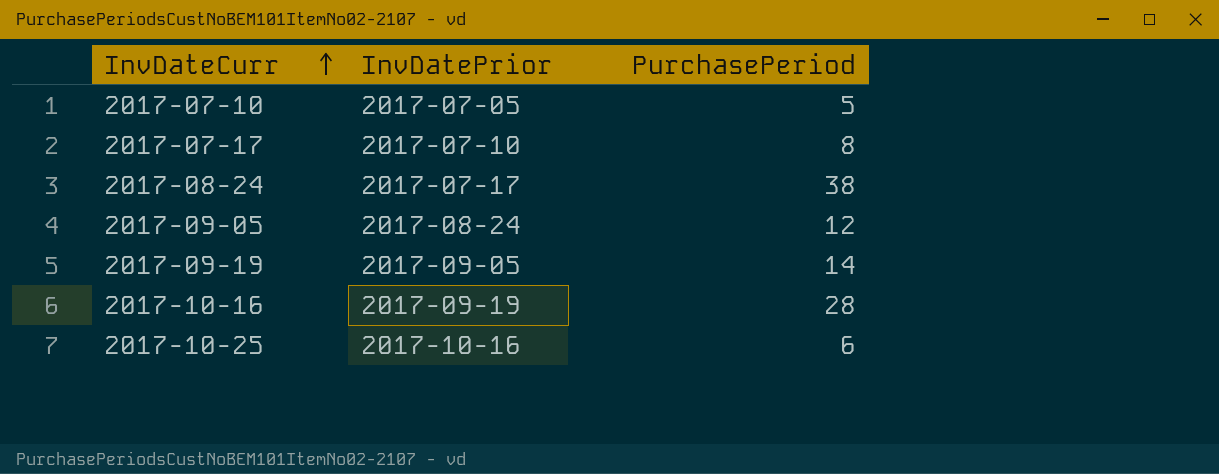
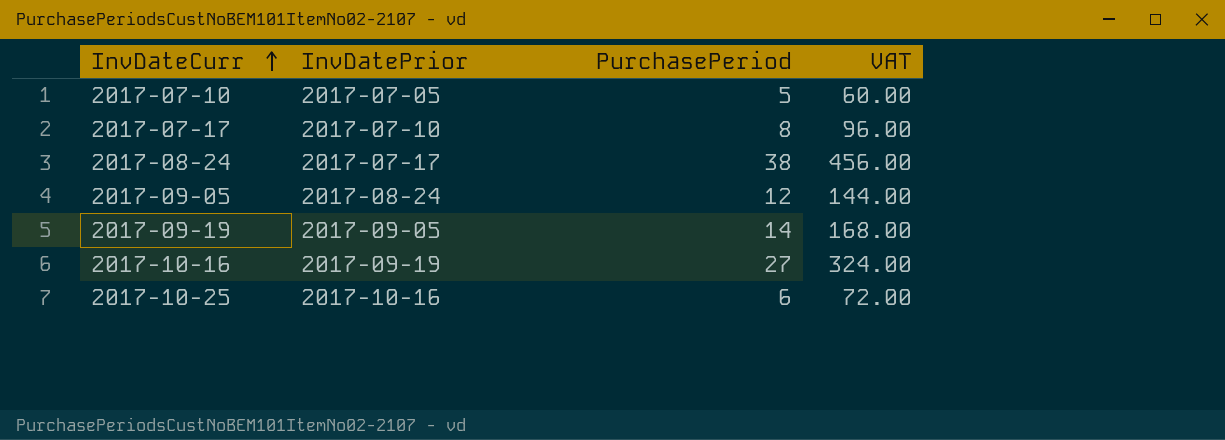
column VAT | formula: none -> [PurchasePeriod] * 12
2017-10-16 | PurchasePeriod: 28 -> 27

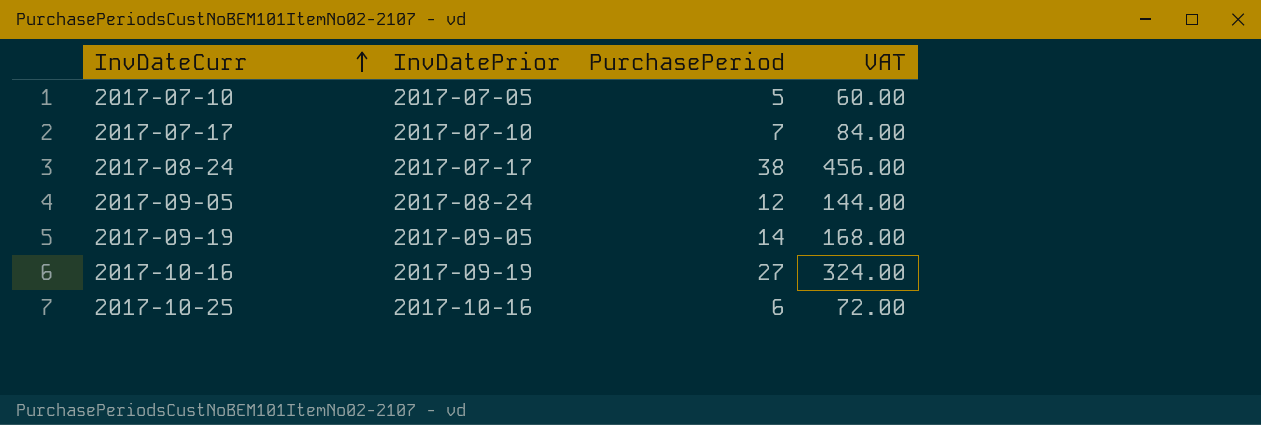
2017-07-17 | PurchasePeriod: 8 -> 7
2017-07-17 | VAT: 96.00 -> 84.00

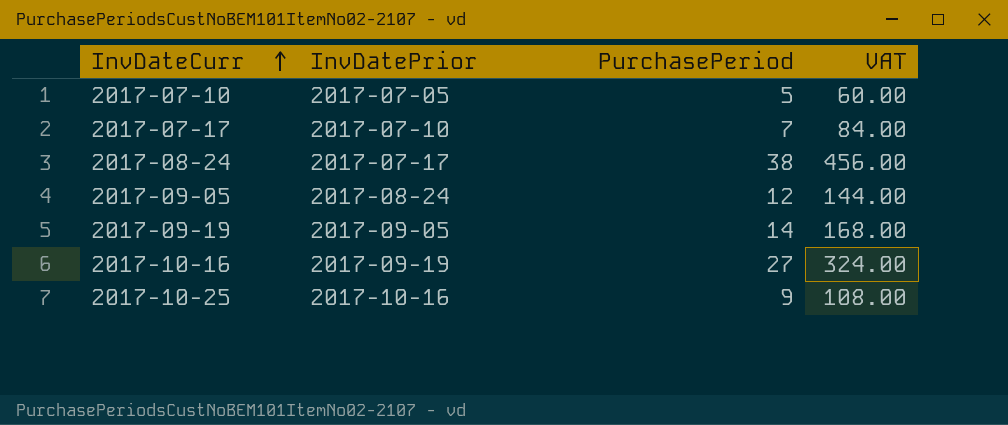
2017-10-25 | PurchasePeriod: 6 -> 9
2017-10-25 | VAT: 72.00 -> 108.00

